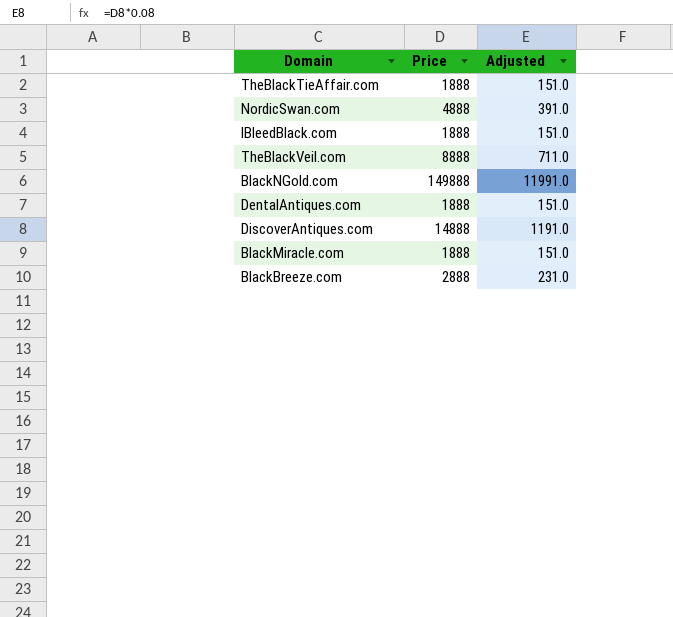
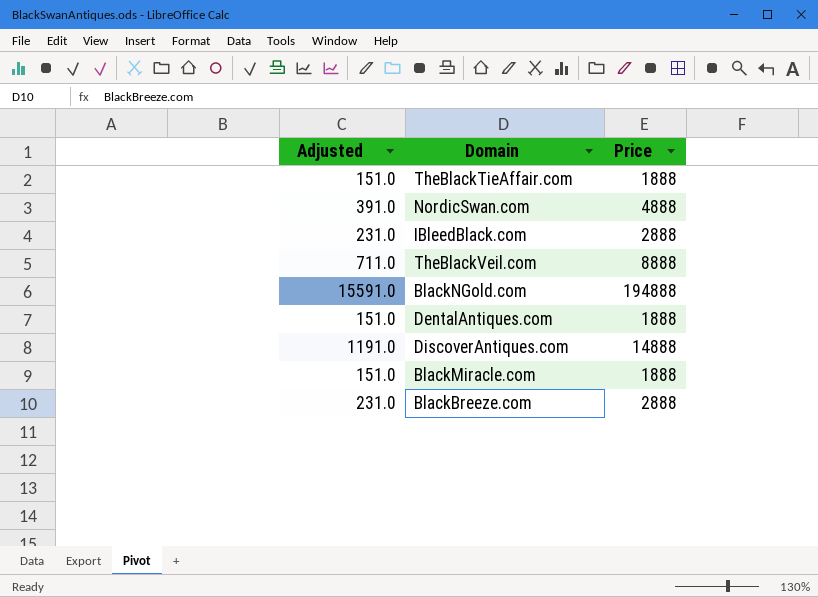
column Adjusted | position: 3 -> 1
IBleedBlack.com | Adjusted: 151.0 -> 231.0
IBleedBlack.com | Price: 1888 -> 2888
BlackNGold.com | Adjusted: 11991.0 -> 15591.0
BlackNGold.com | Price: 149888 -> 194888

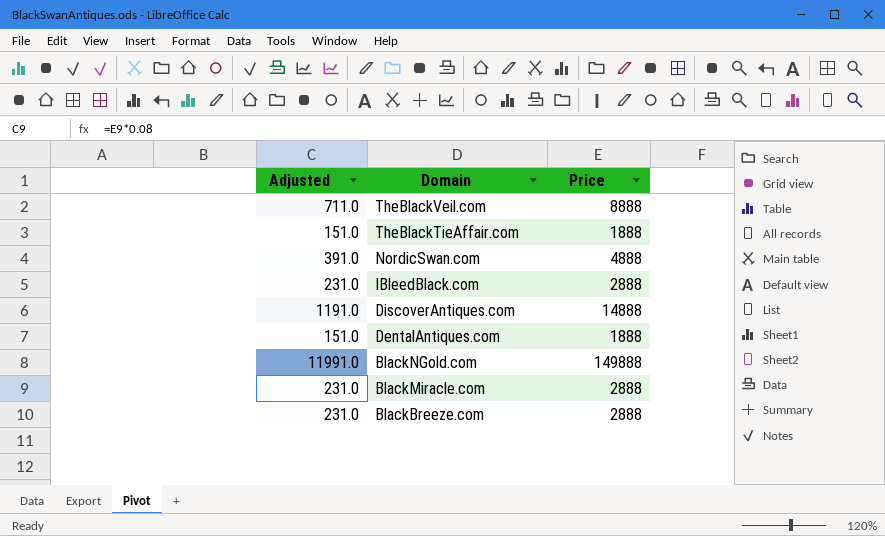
row order: none -> Domain descending
BlackNGold.com | Adjusted: 15591.0 -> 11991.0
BlackNGold.com | Price: 194888 -> 149888
BlackMiracle.com | Adjusted: 151.0 -> 231.0
BlackMiracle.com | Price: 1888 -> 2888

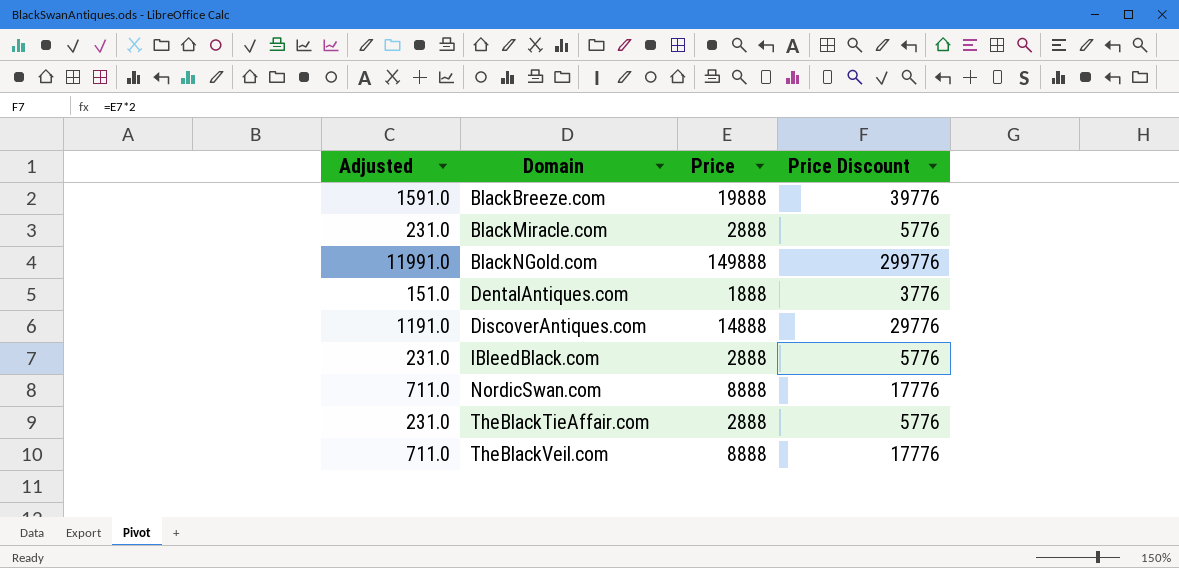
row order: Domain descending -> Domain ascending
column Price Discount | formula: none -> [Price] * 2
BlackBreeze.com | Adjusted: 231.0 -> 1591.0
BlackBreeze.com | Price: 2888 -> 19888
NordicSwan.com | Adjusted: 391.0 -> 711.0
NordicSwan.com | Price: 4888 -> 8888
TheBlackTieAffair.com | Adjusted: 151.0 -> 231.0
TheBlackTieAffair.com | Price: 1888 -> 2888

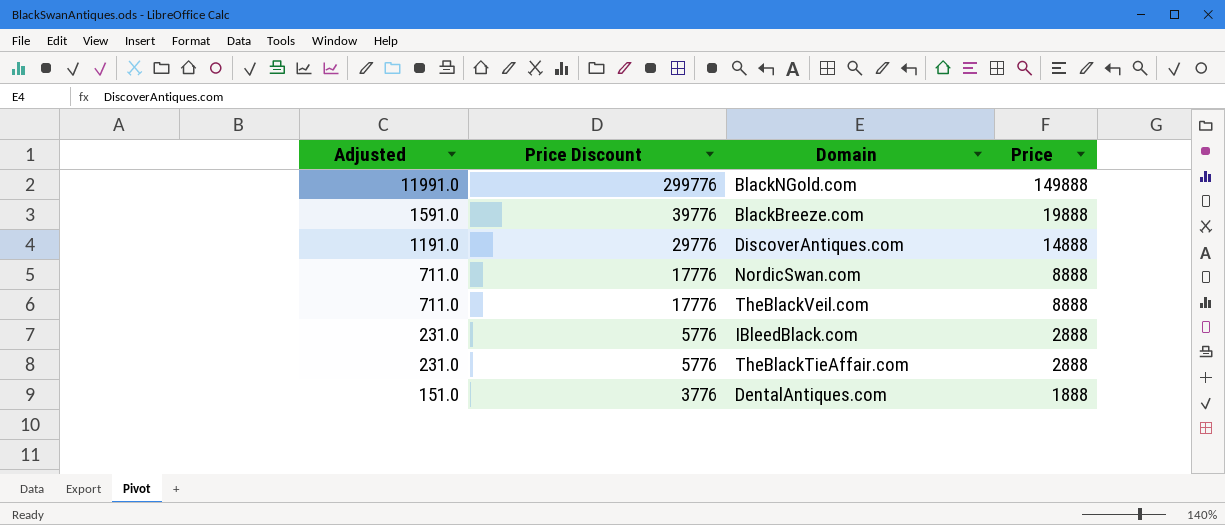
row order: Domain ascending -> Adjusted descending
column Price Discount | position: 4 -> 2
row BlackMiracle.com: 231.0 | 2888 | 5776 -> none

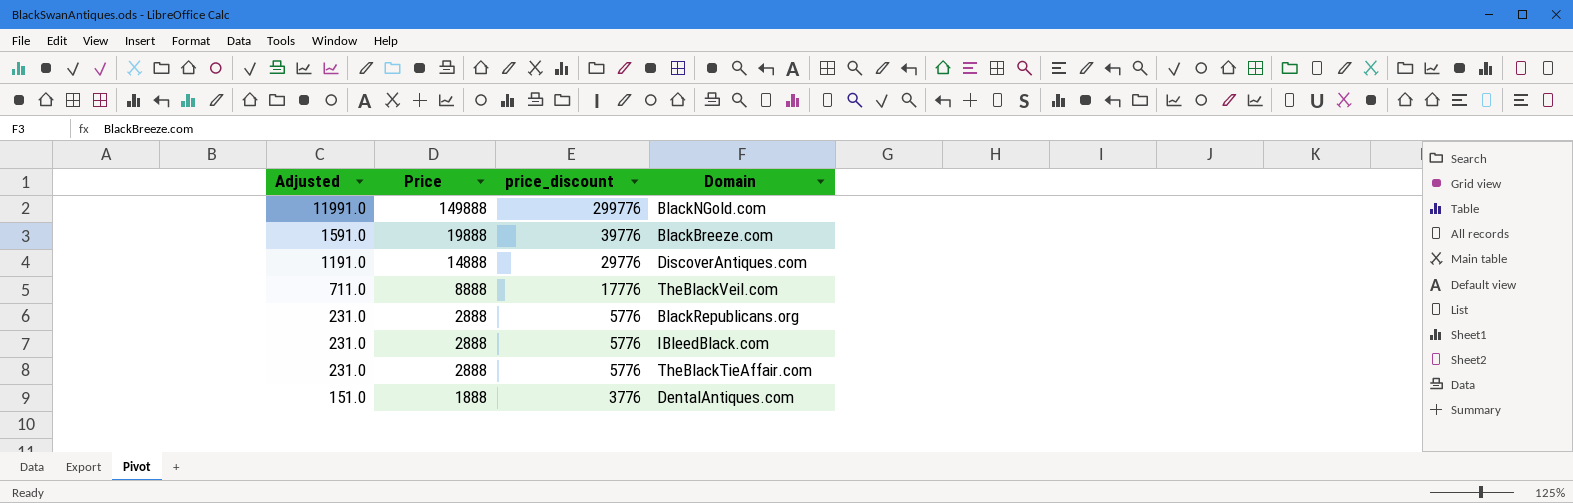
column Price | position: 4 -> 2
column name: Price Discount -> price_discount
row NordicSwan.com: 711.0 | 17776 | 8888 -> none
row BlackRepublicans.org: none -> 231.0 | 2888 | 5776

